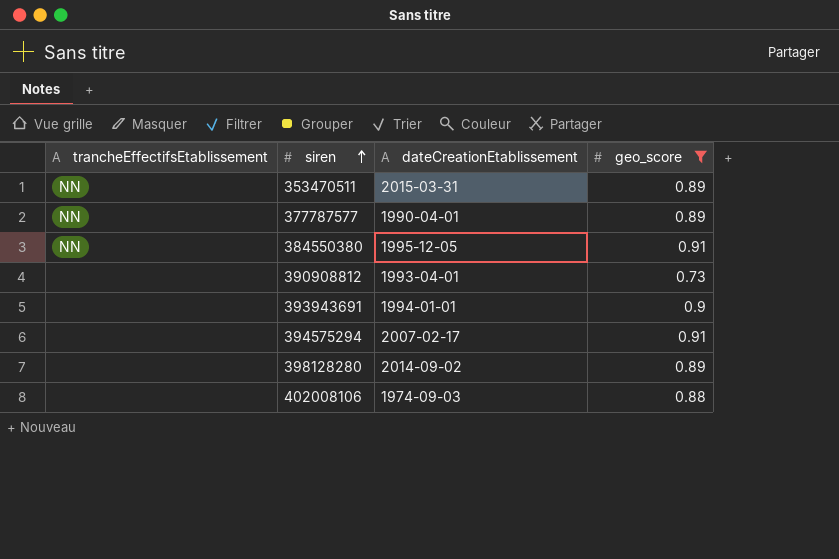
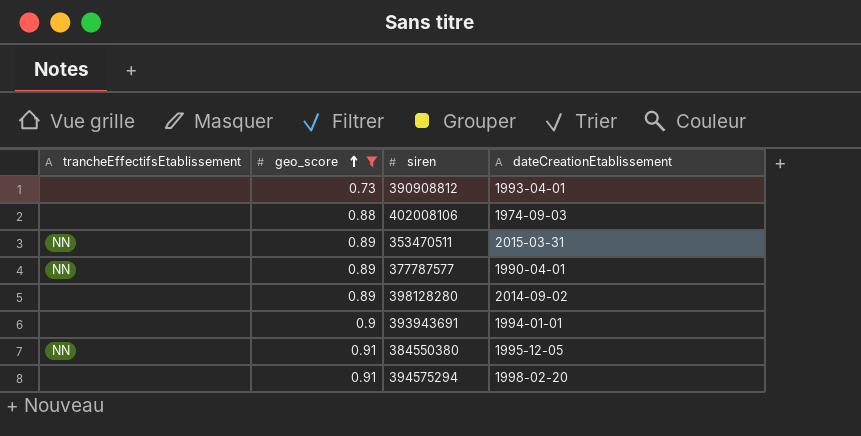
row order: siren ascending -> geo_score ascending
column geo_score | position: 4 -> 2
394575294 | dateCreationEtablissement: 2007-02-17 -> 1998-02-20

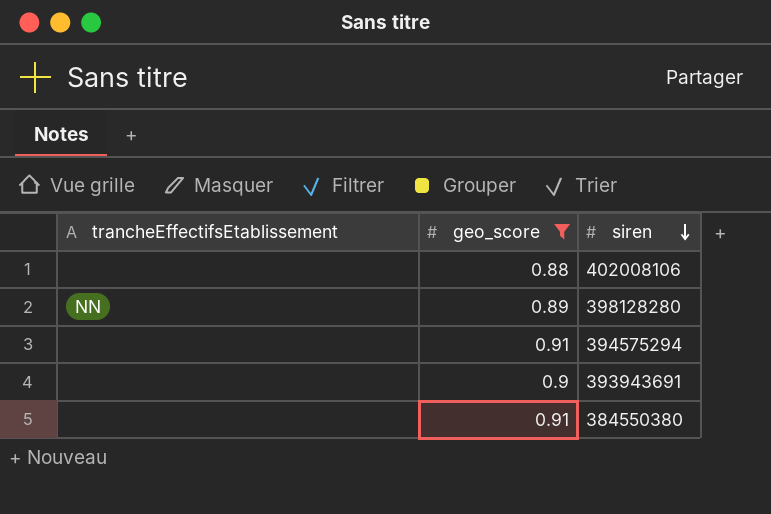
row order: geo_score ascending -> siren descending
column dateCreationEtablissement | position: 4 -> none
row 390908812: none | 0.73 | 1993-04-01 -> none
row 353470511: NN | 0.89 | 2015-03-31 -> none
row 377787577: NN | 0.89 | 1990-04-01 -> none
398128280 | trancheEffectifsEtablissement: none -> NN
384550380 | trancheEffectifsEtablissement: NN -> none

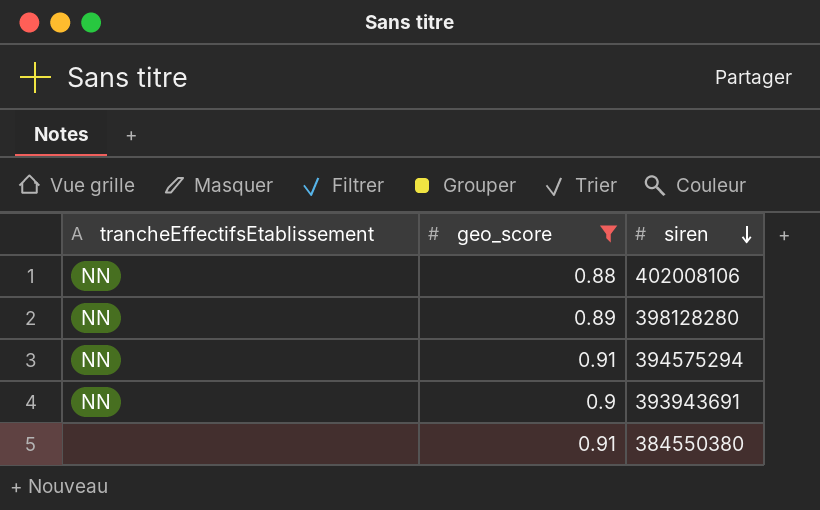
402008106 | trancheEffectifsEtablissement: none -> NN
394575294 | trancheEffectifsEtablissement: none -> NN
393943691 | trancheEffectifsEtablissement: none -> NN

